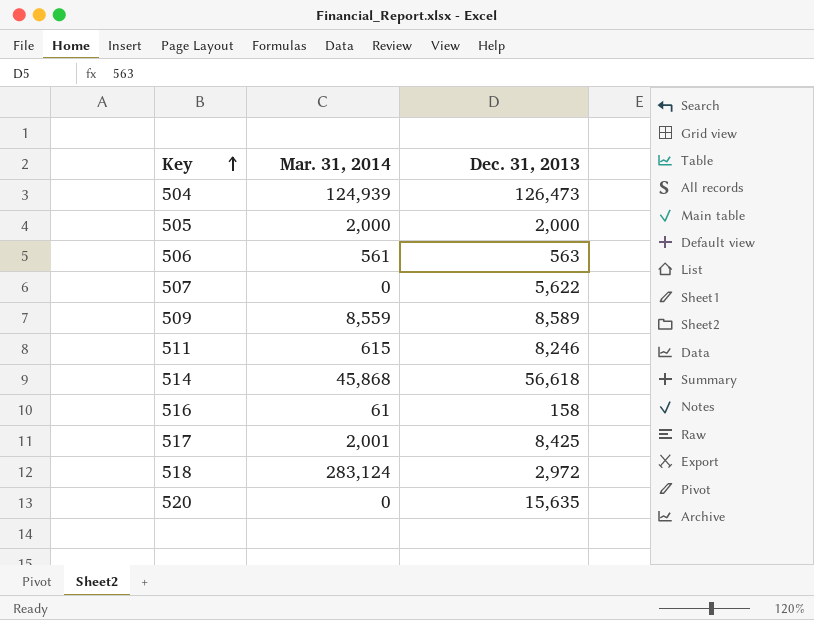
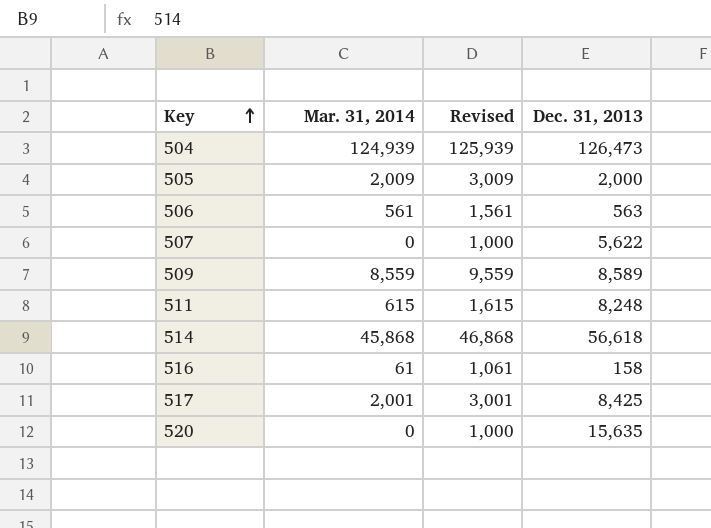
column Revised | formula: none -> [Mar. 31, 2014] + 1000
row 518: 283,124 | 2,972 -> none
505 | Mar. 31, 2014: 2,000 -> 2,009
511 | Dec. 31, 2013: 8,246 -> 8,248

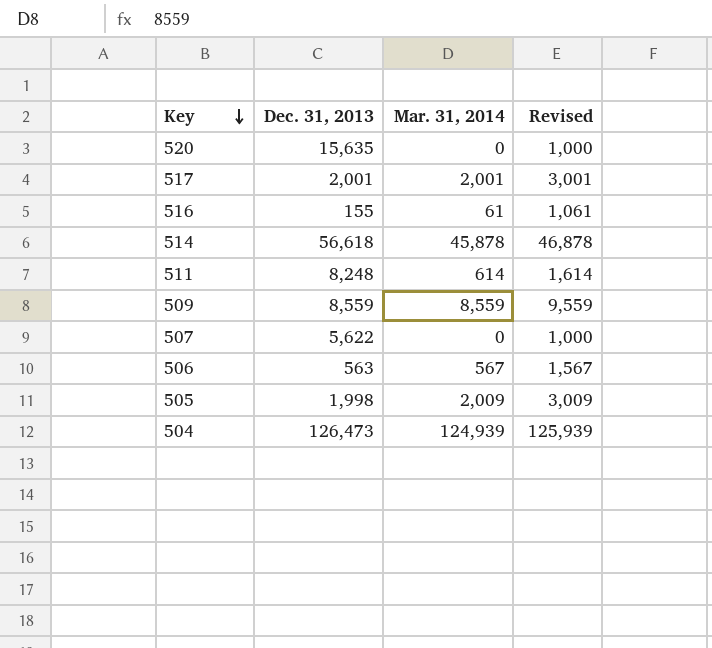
row order: Key ascending -> Key descending
column Dec. 31, 2013 | position: 4 -> 2
517 | Dec. 31, 2013: 8,425 -> 2,001
516 | Dec. 31, 2013: 158 -> 155
514 | Mar. 31, 2014: 45,868 -> 45,878
514 | Revised: 46,868 -> 46,878
511 | Mar. 31, 2014: 615 -> 614
511 | Revised: 1,615 -> 1,614
509 | Dec. 31, 2013: 8,589 -> 8,559
506 | Mar. 31, 2014: 561 -> 567
506 | Revised: 1,561 -> 1,567
505 | Dec. 31, 2013: 2,000 -> 1,998

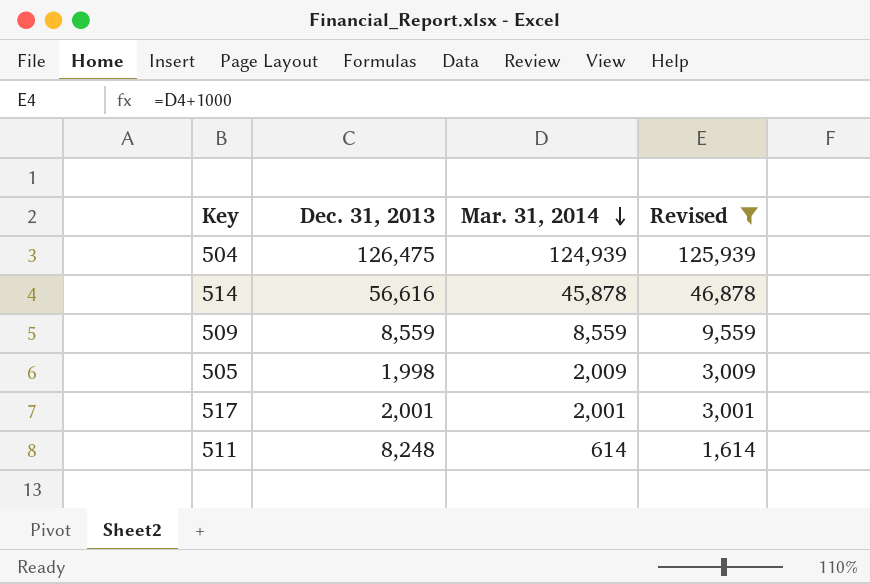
filter: none -> Revised >= 1,614
row order: Key descending -> Mar. 31, 2014 descending
504 | Dec. 31, 2013: 126,473 -> 126,475
514 | Dec. 31, 2013: 56,618 -> 56,616

